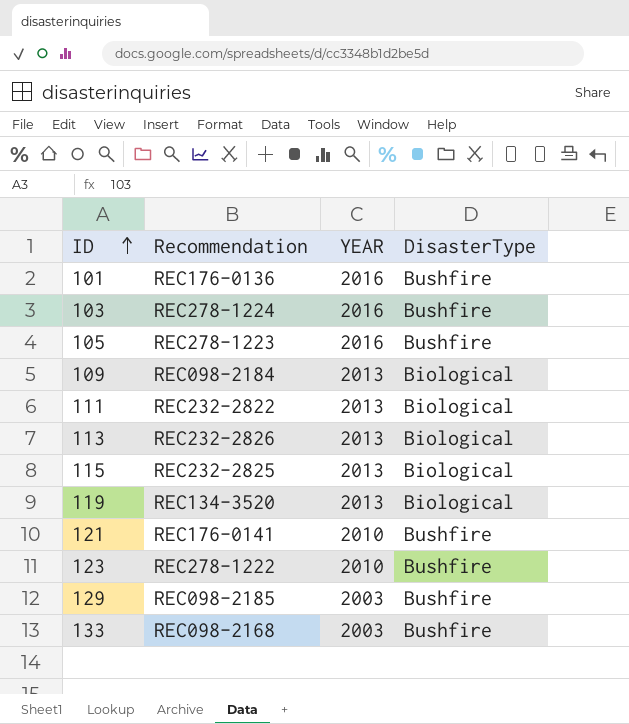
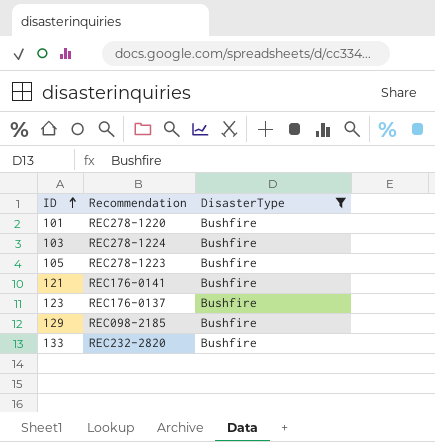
filter: none -> DisasterType = Bushfire
column YEAR | position: 3 -> none
101 | Recommendation: REC176-0136 -> REC278-1220
123 | Recommendation: REC278-1222 -> REC176-0137
133 | Recommendation: REC098-2168 -> REC232-2820

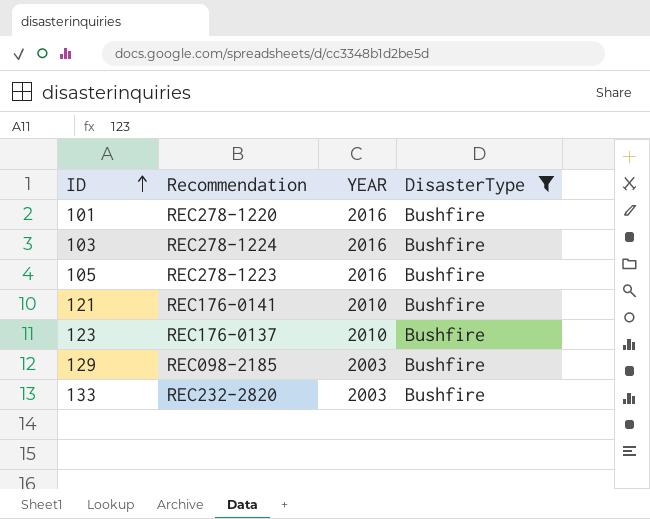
column YEAR | position: none -> 3

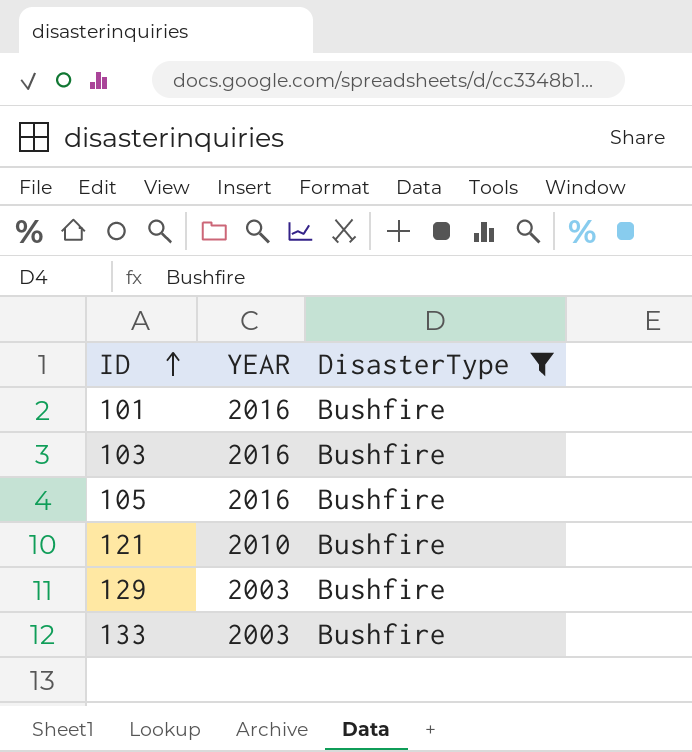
column Recommendation | position: 2 -> none
row 123: REC176-0137 | 2010 | Bushfire -> none

